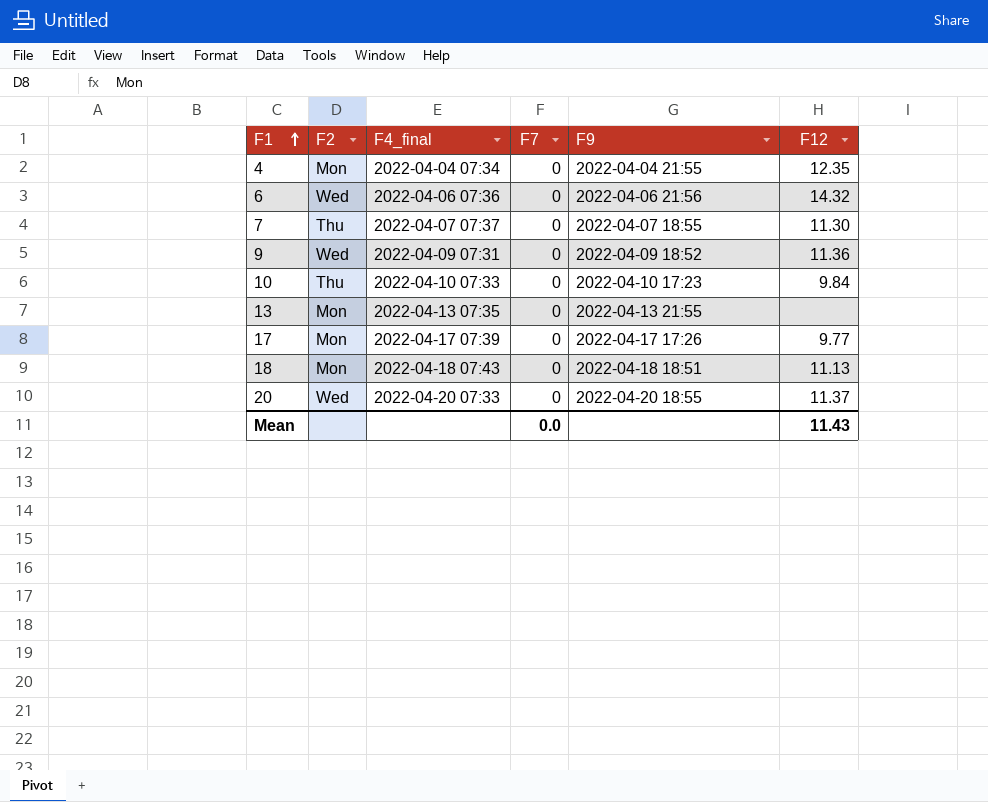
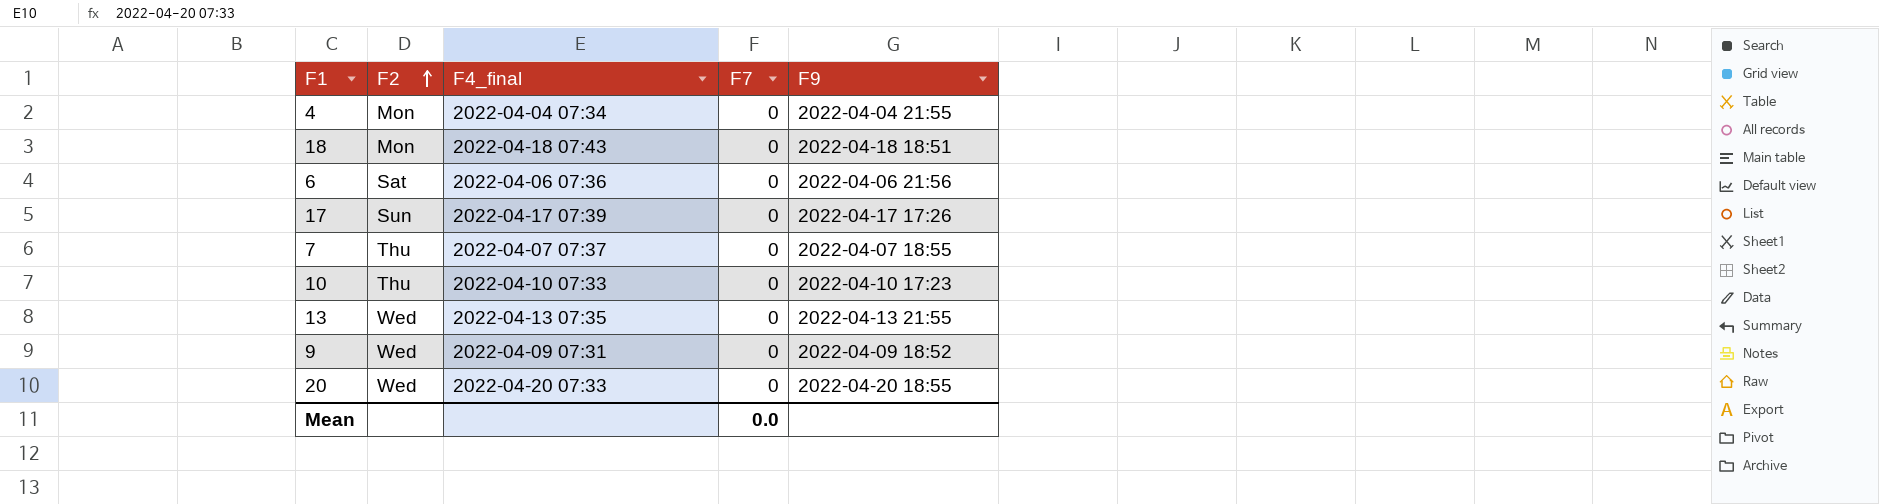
row order: F1 ascending -> F2 ascending
column F12 | position: 6 -> none
6 | F2: Wed -> Sat
17 | F2: Mon -> Sun
13 | F2: Mon -> Wed

